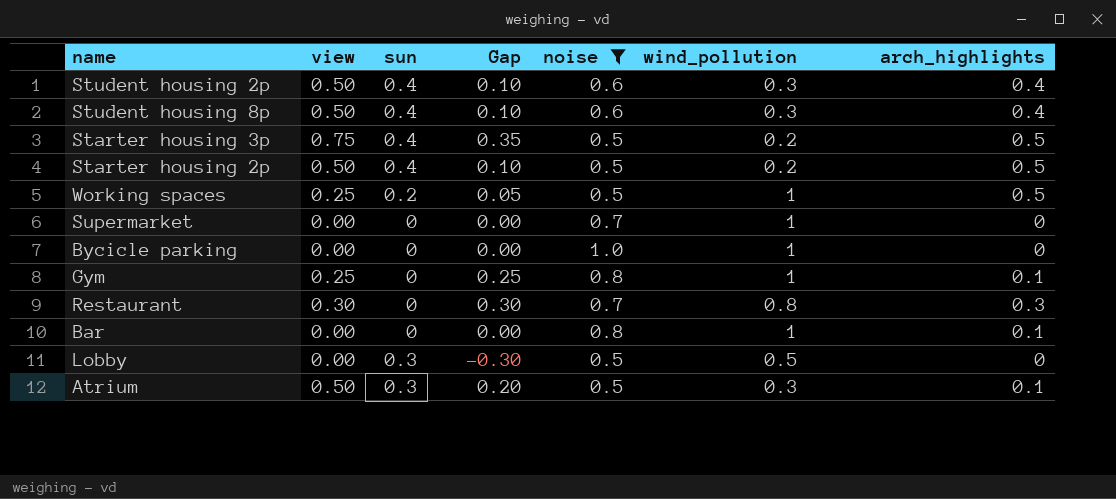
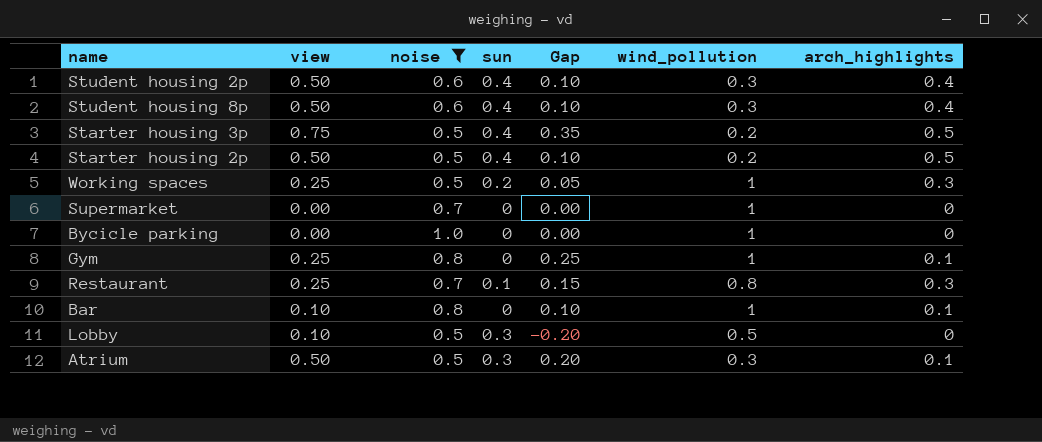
column noise | position: 5 -> 3
Working spaces | arch_highlights: 0.5 -> 0.3
Restaurant | view: 0.30 -> 0.25
Restaurant | sun: 0 -> 0.1
Restaurant | Gap: 0.30 -> 0.15
Bar | view: 0.00 -> 0.10
Bar | Gap: 0.00 -> 0.10
Lobby | view: 0.00 -> 0.10
Lobby | Gap: -0.30 -> -0.20

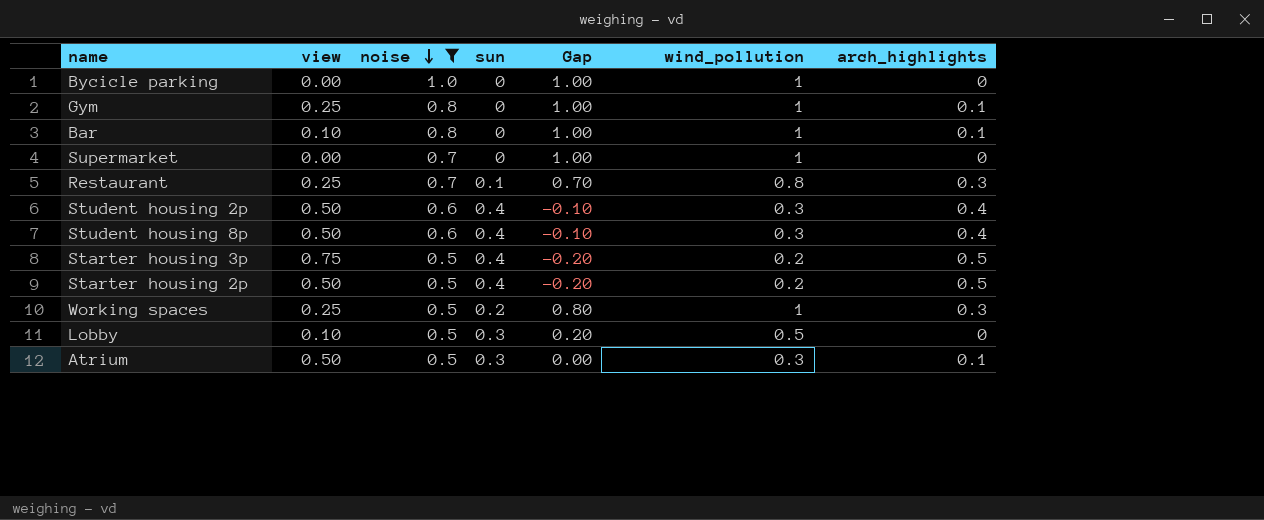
row order: none -> noise descending
column Gap | formula: [view] - [sun] -> [wind_pollution] - [sun]

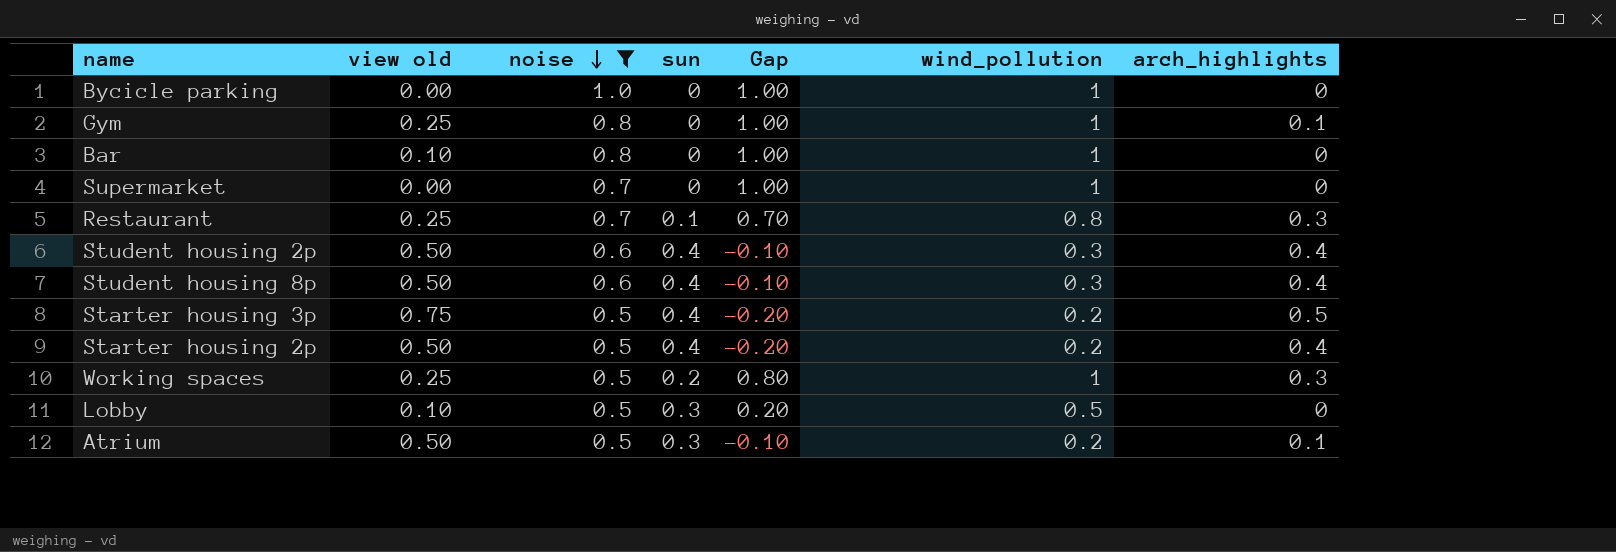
column name: view -> view old
Bar | arch_highlights: 0.1 -> 0
Starter housing 2p | arch_highlights: 0.5 -> 0.4
Atrium | Gap: 0.00 -> -0.10
Atrium | wind_pollution: 0.3 -> 0.2

